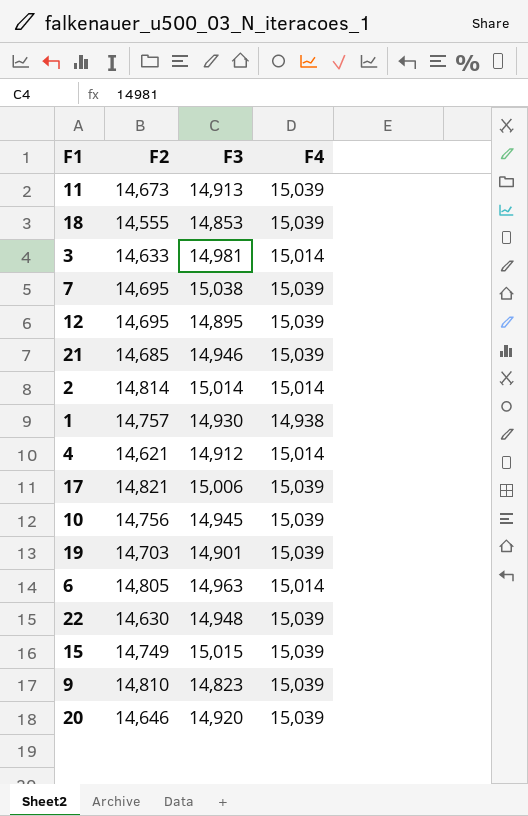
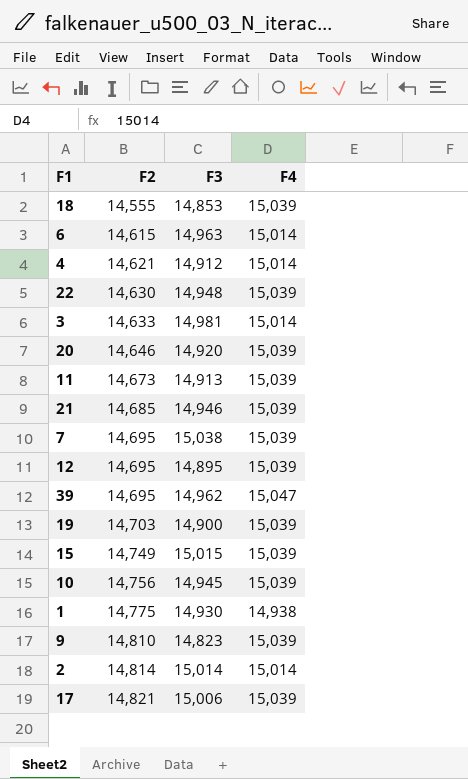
row order: none -> F2 ascending
6 | F2: 14,805 -> 14,615
row 39: none -> 14,695 | 14,962 | 15,047
19 | F3: 14,901 -> 14,900
1 | F2: 14,757 -> 14,775

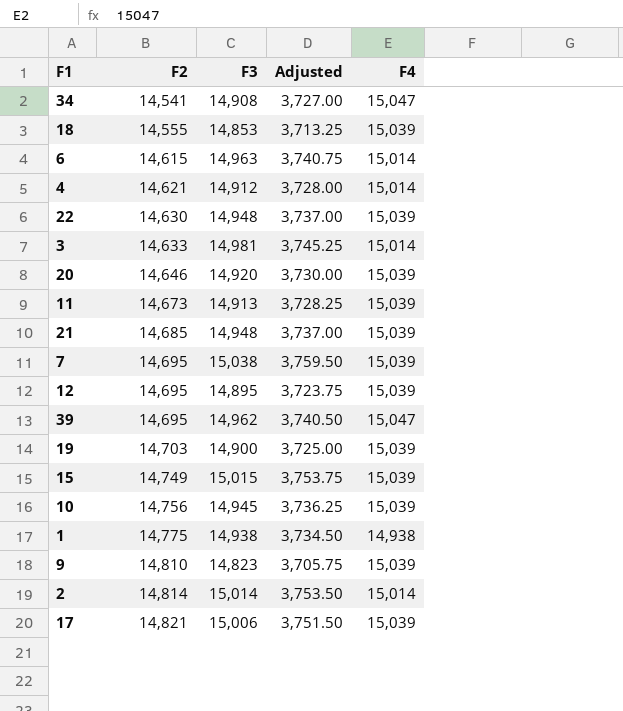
column Adjusted | formula: none -> [F3] * 0.25
row 34: none -> 14,541 | 14,908 | 3,727.00 | 15,047
21 | F3: 14,946 -> 14,948
1 | F3: 14,930 -> 14,938

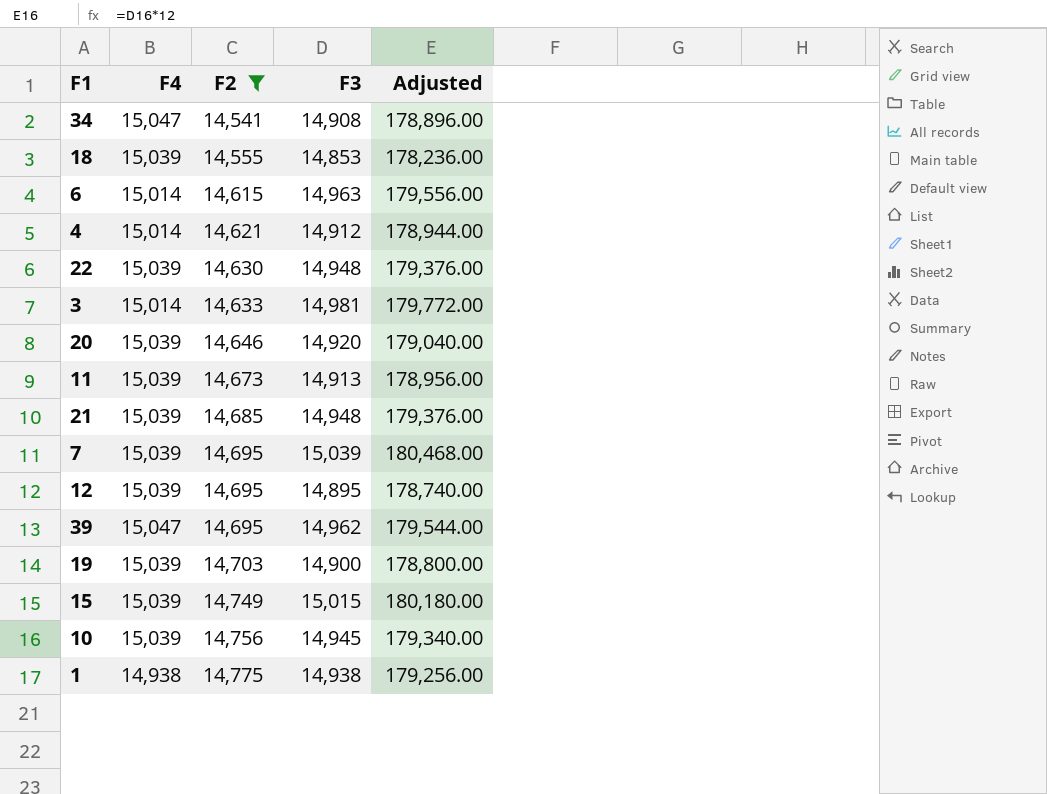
filter: none -> F2 <= 14,775
column F4 | position: 5 -> 2
column Adjusted | formula: [F3] * 0.25 -> [F3] * 12
7 | F3: 15,038 -> 15,039

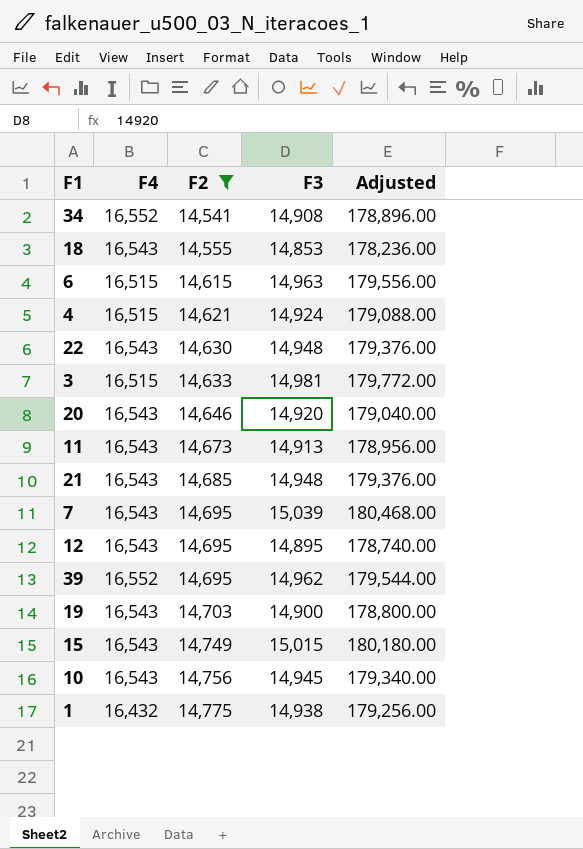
34 | F4: 15,047 -> 16,552
18 | F4: 15,039 -> 16,543
6 | F4: 15,014 -> 16,515
4 | F4: 15,014 -> 16,515
4 | F3: 14,912 -> 14,924
4 | Adjusted: 178,944.00 -> 179,088.00
22 | F4: 15,039 -> 16,543
3 | F4: 15,014 -> 16,515
20 | F4: 15,039 -> 16,543
11 | F4: 15,039 -> 16,543
21 | F4: 15,039 -> 16,543
7 | F4: 15,039 -> 16,543
12 | F4: 15,039 -> 16,543
39 | F4: 15,047 -> 16,552
19 | F4: 15,039 -> 16,543
15 | F4: 15,039 -> 16,543
10 | F4: 15,039 -> 16,543
1 | F4: 14,938 -> 16,432

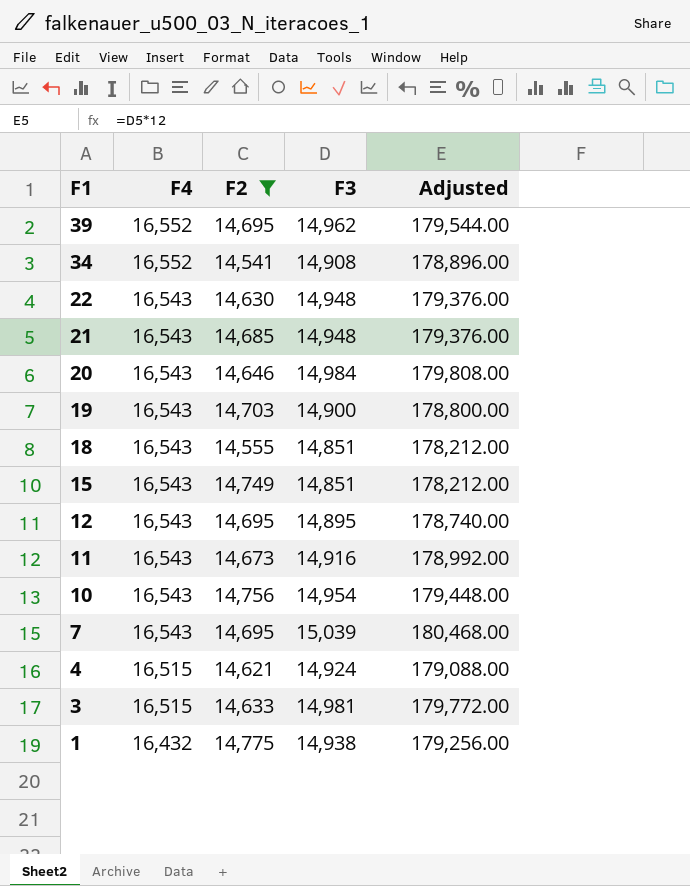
row order: F2 ascending -> F1 descending
row 6: 16,515 | 14,615 | 14,963 | 179,556.00 -> none
20 | F3: 14,920 -> 14,984
20 | Adjusted: 179,040.00 -> 179,808.00
18 | F3: 14,853 -> 14,851
18 | Adjusted: 178,236.00 -> 178,212.00
15 | F3: 15,015 -> 14,851
15 | Adjusted: 180,180.00 -> 178,212.00
11 | F3: 14,913 -> 14,916
11 | Adjusted: 178,956.00 -> 178,992.00
10 | F3: 14,945 -> 14,954
10 | Adjusted: 179,340.00 -> 179,448.00

